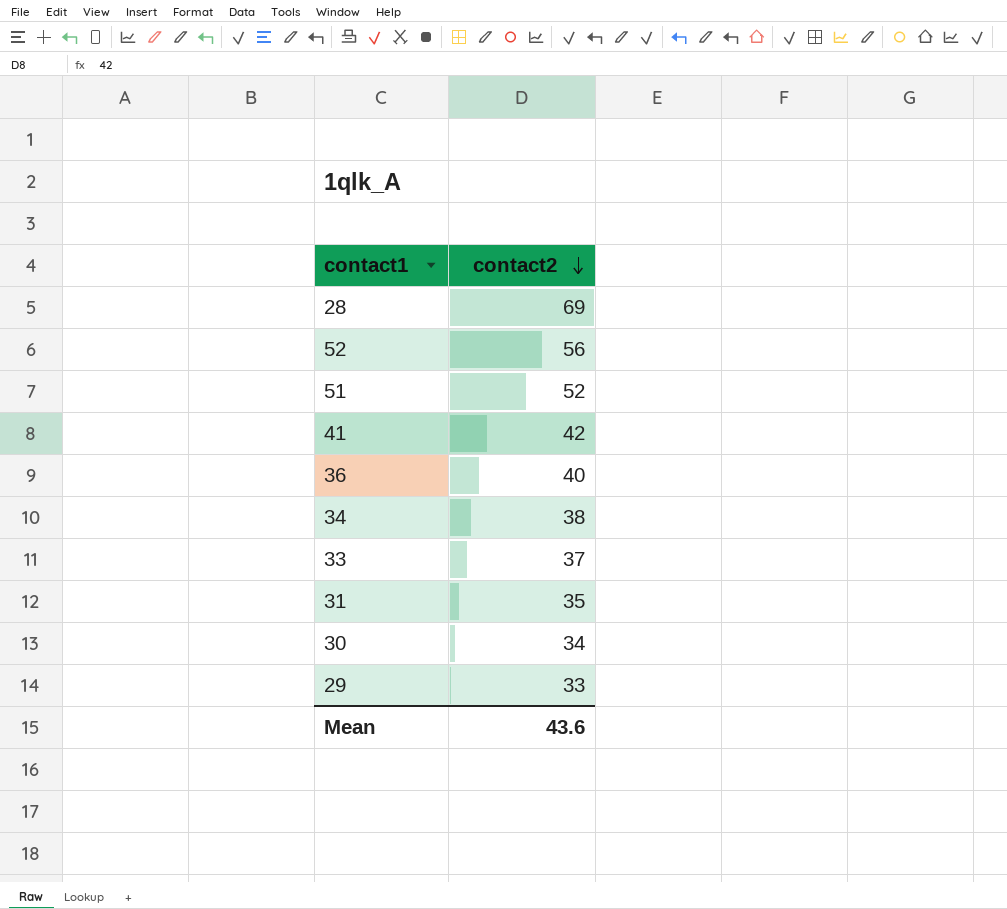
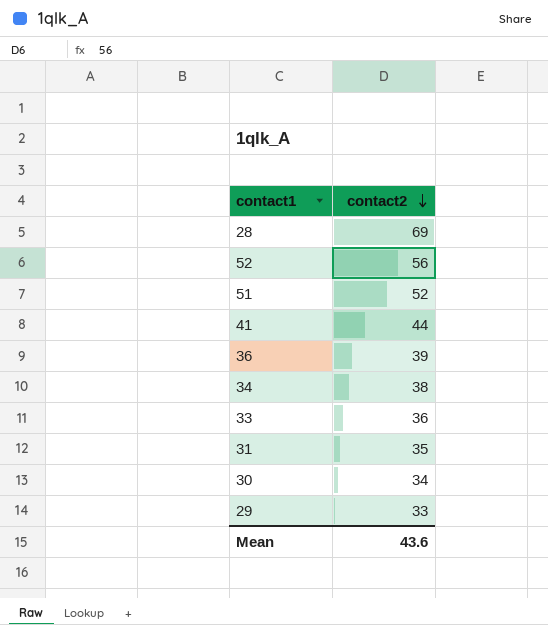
41 | contact2: 42 -> 44
36 | contact2: 40 -> 39
33 | contact2: 37 -> 36

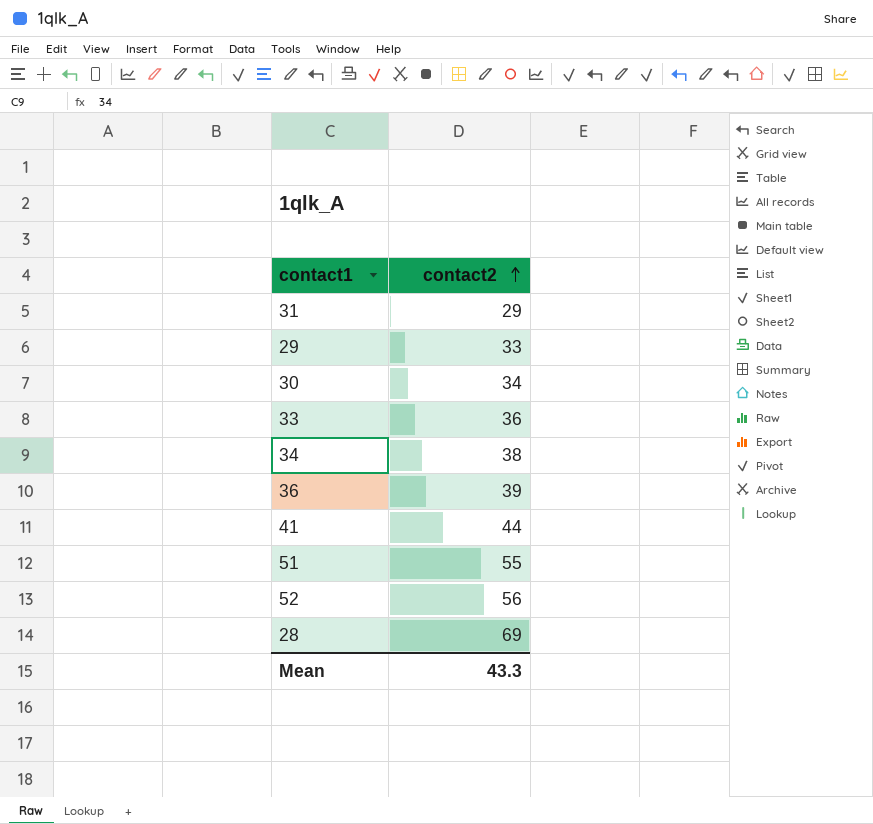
row order: contact2 descending -> contact2 ascending
31 | contact2: 35 -> 29
51 | contact2: 52 -> 55
Mean | contact2: 43.6 -> 43.3

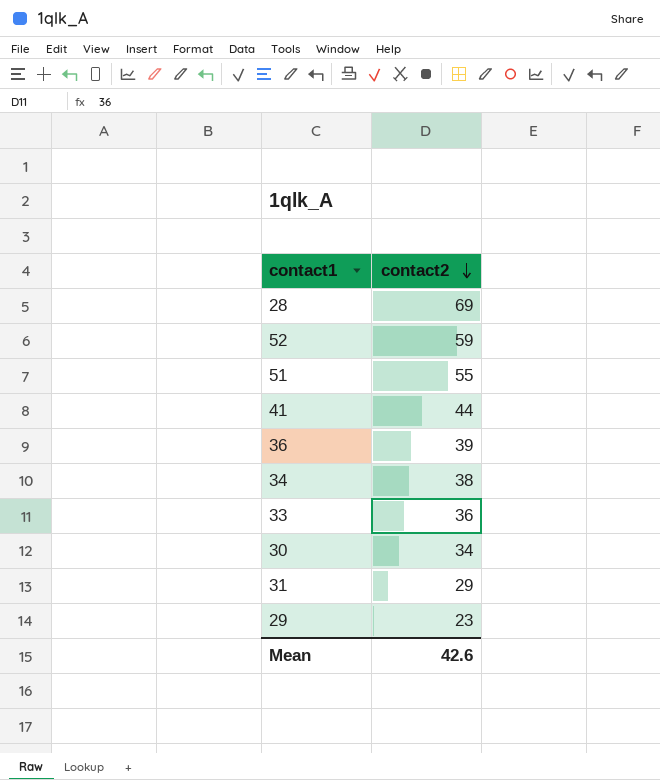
row order: contact2 ascending -> contact2 descending
52 | contact2: 56 -> 59
29 | contact2: 33 -> 23
Mean | contact2: 43.3 -> 42.6

